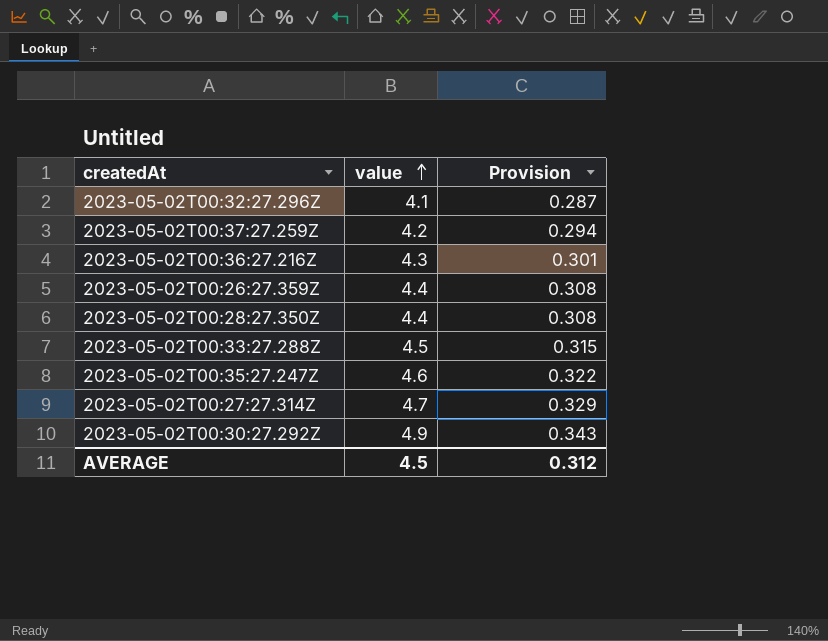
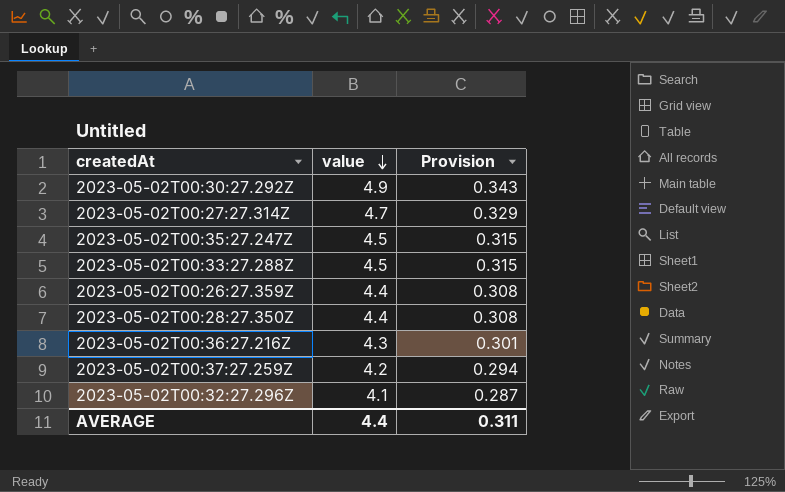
row order: value ascending -> value descending
2023-05-02T00:35:27.247Z | value: 4.6 -> 4.5
2023-05-02T00:35:27.247Z | Provision: 0.322 -> 0.315
AVERAGE | value: 4.5 -> 4.4
AVERAGE | Provision: 0.312 -> 0.311

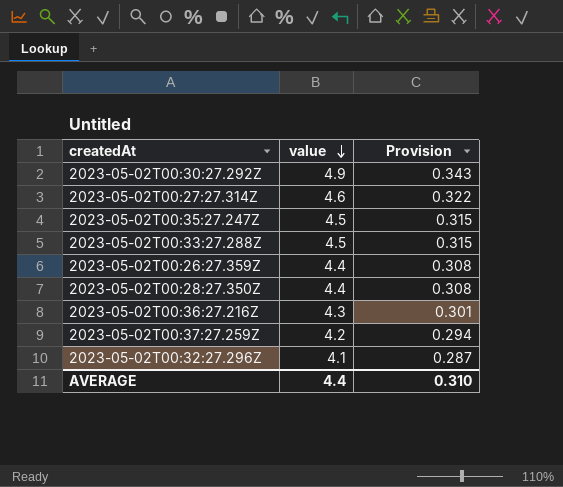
2023-05-02T00:27:27.314Z | value: 4.7 -> 4.6
2023-05-02T00:27:27.314Z | Provision: 0.329 -> 0.322
AVERAGE | Provision: 0.311 -> 0.310

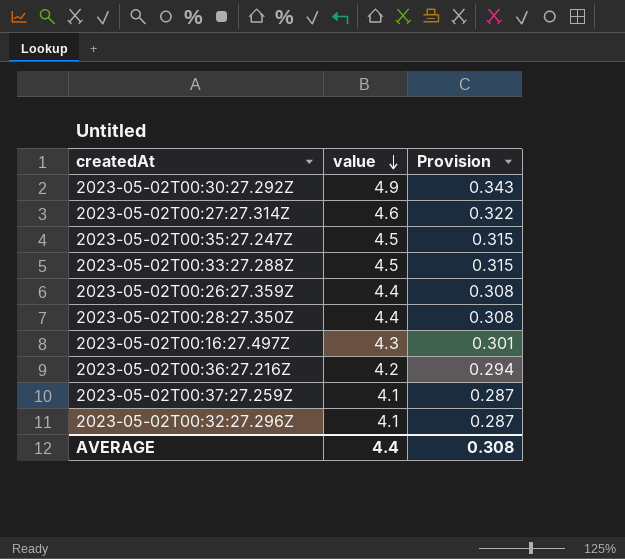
row 2023-05-02T00:16:27.497Z: none -> 4.3 | 0.301
2023-05-02T00:36:27.216Z | value: 4.3 -> 4.2
2023-05-02T00:36:27.216Z | Provision: 0.301 -> 0.294
2023-05-02T00:37:27.259Z | value: 4.2 -> 4.1
2023-05-02T00:37:27.259Z | Provision: 0.294 -> 0.287
AVERAGE | Provision: 0.310 -> 0.308

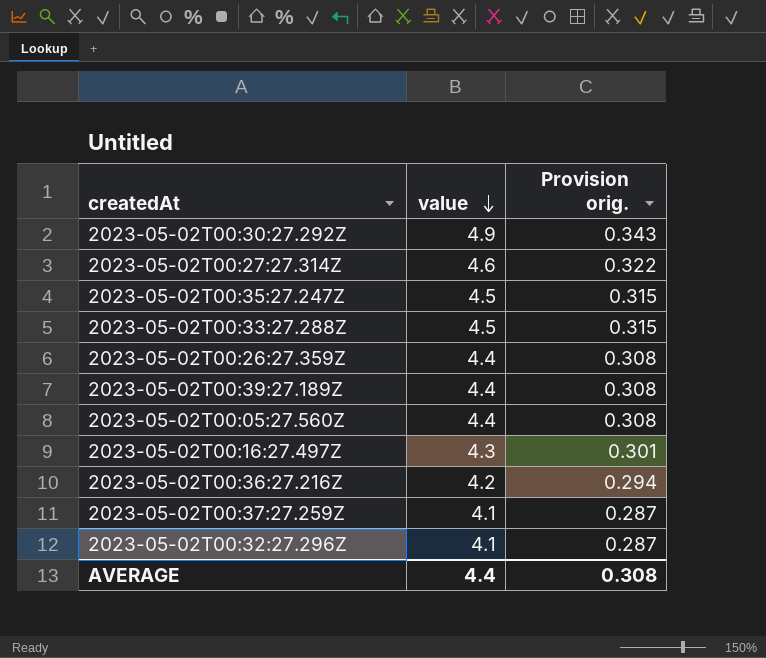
column name: Provision -> Provision orig.
row 2023-05-02T00:28:27.350Z: 4.4 | 0.308 -> none
row 2023-05-02T00:39:27.189Z: none -> 4.4 | 0.308
row 2023-05-02T00:05:27.560Z: none -> 4.4 | 0.308

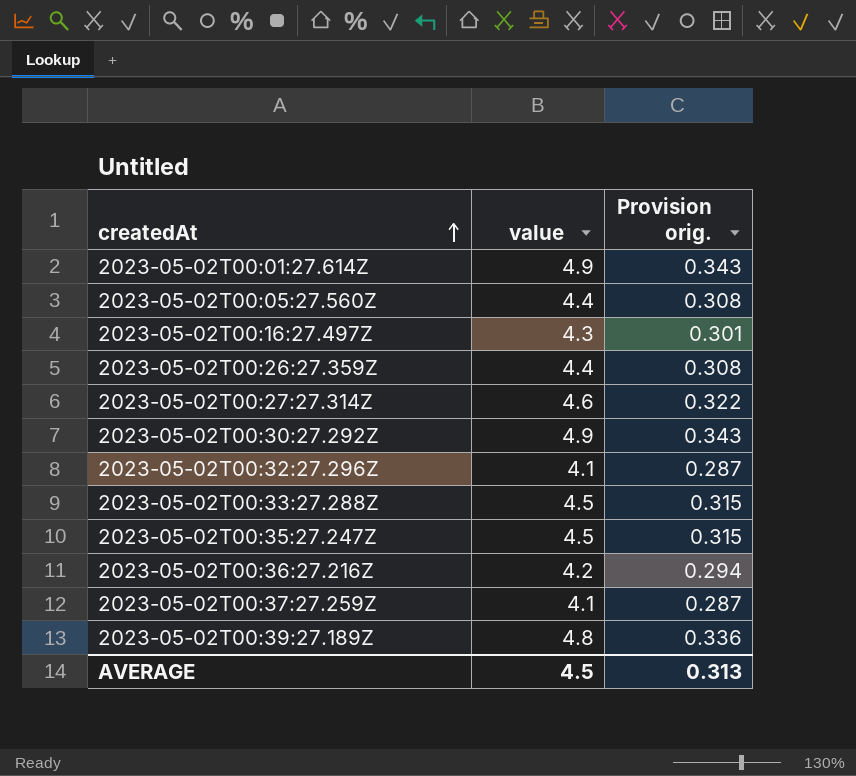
row order: value descending -> createdAt ascending
row 2023-05-02T00:01:27.614Z: none -> 4.9 | 0.343
2023-05-02T00:39:27.189Z | value: 4.4 -> 4.8
2023-05-02T00:39:27.189Z | Provision orig.: 0.308 -> 0.336
AVERAGE | value: 4.4 -> 4.5
AVERAGE | Provision orig.: 0.308 -> 0.313

